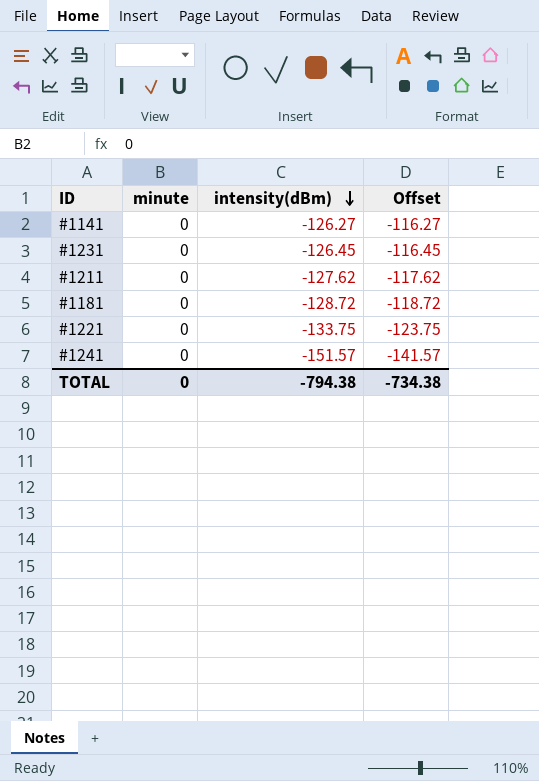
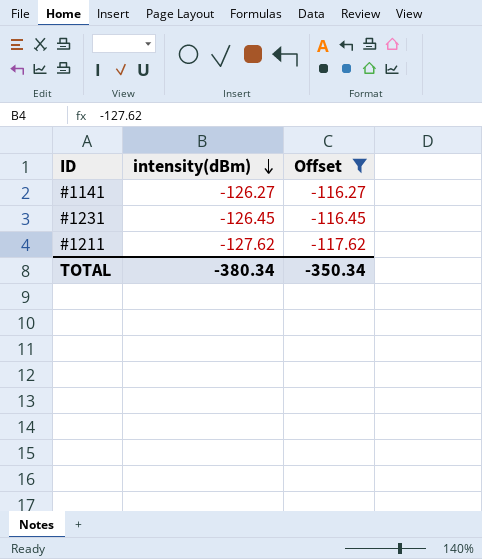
filter: none -> Offset >= -117.62
column minute | position: 2 -> none
TOTAL | intensity(dBm): -794.38 -> -380.34
TOTAL | Offset: -734.38 -> -350.34

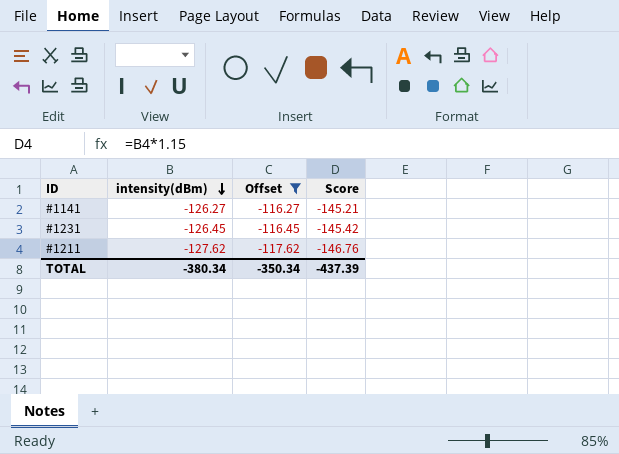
column Score | formula: none -> [intensity(dBm)] * 1.15

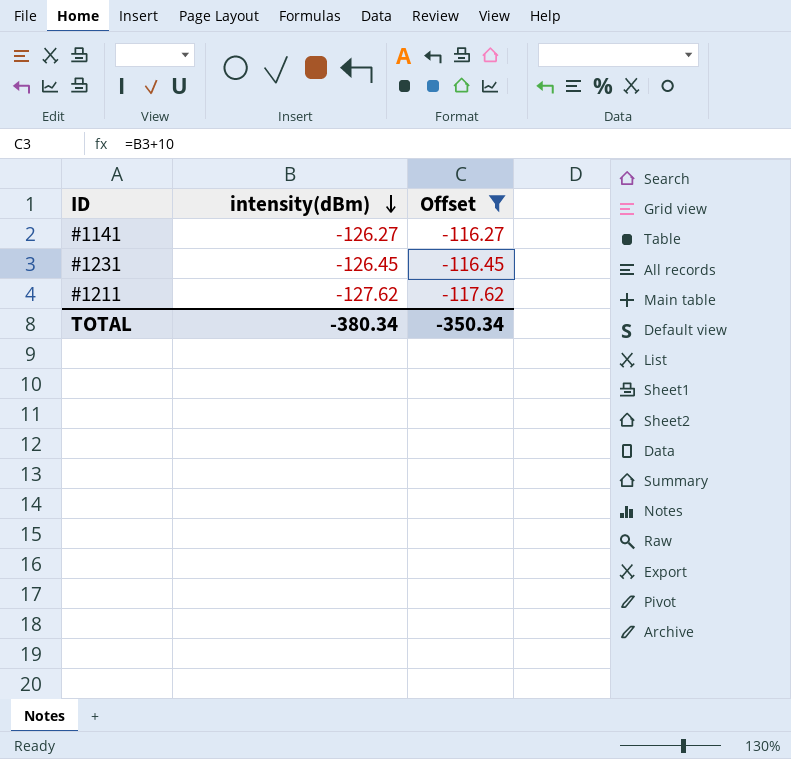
column Score | formula: [intensity(dBm)] * 1.15 -> none

